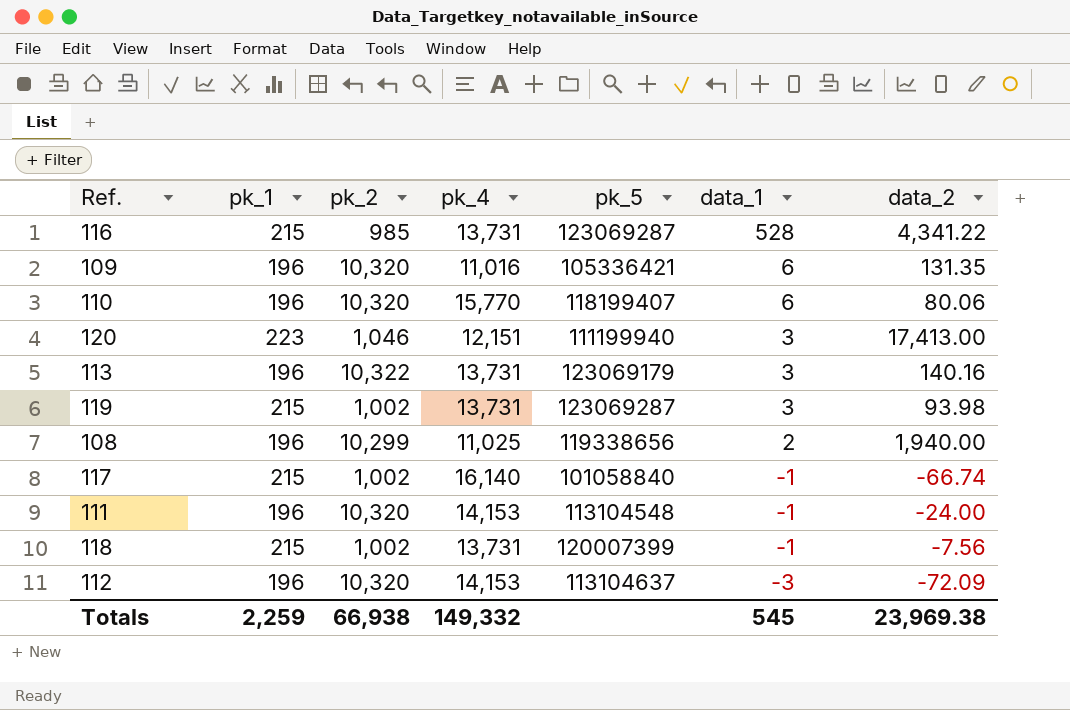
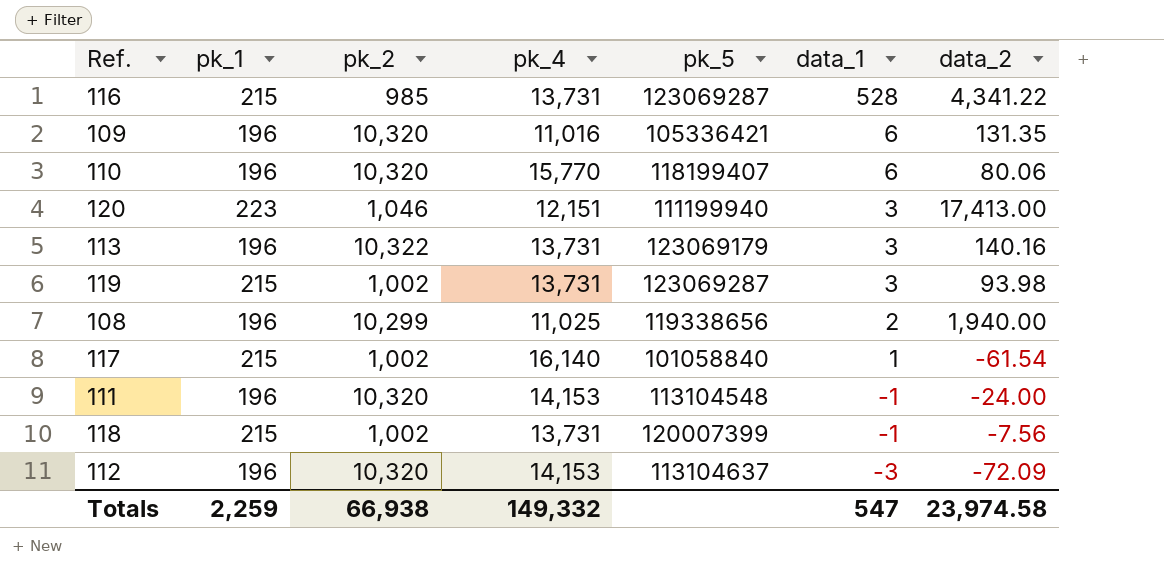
117 | data_1: -1 -> 1
117 | data_2: -66.74 -> -61.54
Totals | data_1: 545 -> 547
Totals | data_2: 23,969.38 -> 23,974.58

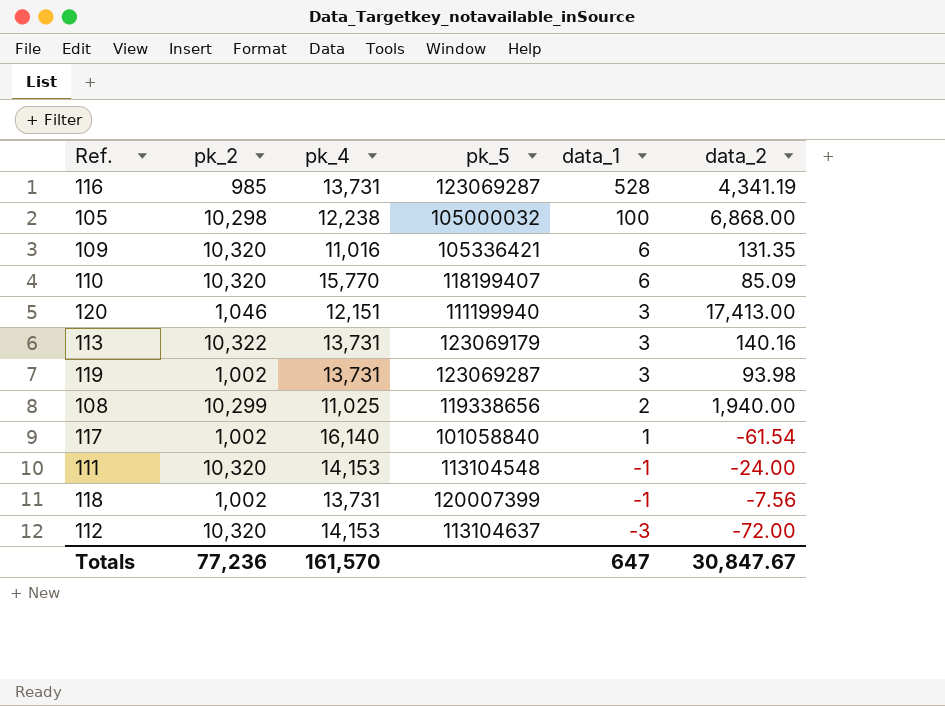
column pk_1 | position: 2 -> none
116 | data_2: 4,341.22 -> 4,341.19
row 105: none -> 10,298 | 12,238 | 105000032 | 100 | 6,868.00
110 | data_2: 80.06 -> 85.09
112 | data_2: -72.09 -> -72.00
Totals | pk_2: 66,938 -> 77,236
Totals | pk_4: 149,332 -> 161,570
Totals | data_1: 547 -> 647
Totals | data_2: 23,974.58 -> 30,847.67

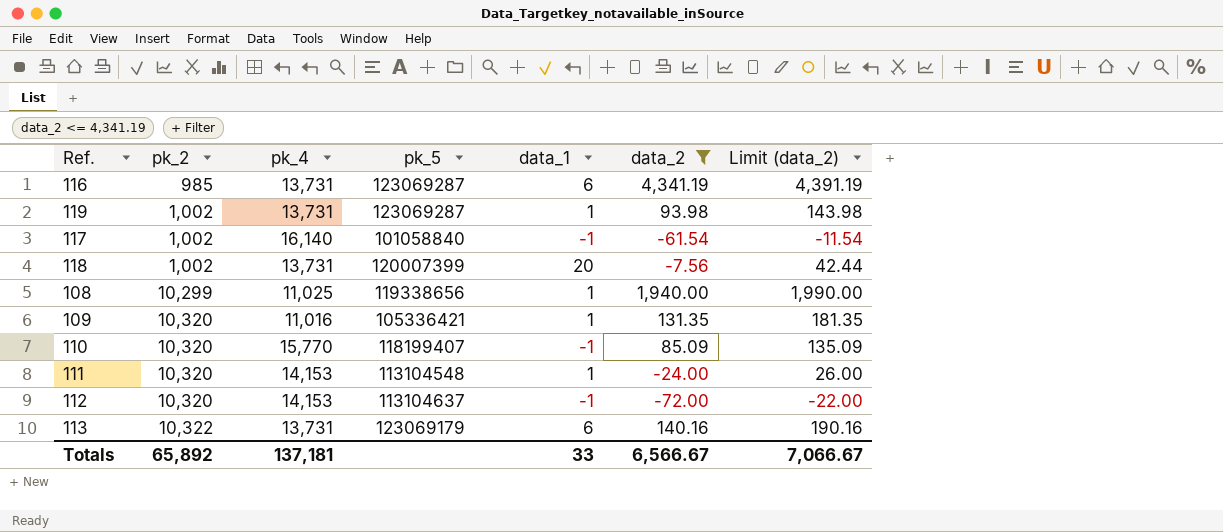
filter: none -> data_2 <= 4,341.19
row order: data_1 descending -> pk_2 ascending
column Limit (data_2) | formula: none -> [data_2] + 50
116 | data_1: 528 -> 6
119 | data_1: 3 -> 1
117 | data_1: 1 -> -1
118 | data_1: -1 -> 20
108 | data_1: 2 -> 1
109 | data_1: 6 -> 1
110 | data_1: 6 -> -1
111 | data_1: -1 -> 1
112 | data_1: -3 -> -1
113 | data_1: 3 -> 6
Totals | pk_2: 77,236 -> 65,892
Totals | pk_4: 161,570 -> 137,181
Totals | data_1: 647 -> 33
Totals | data_2: 30,847.67 -> 6,566.67

